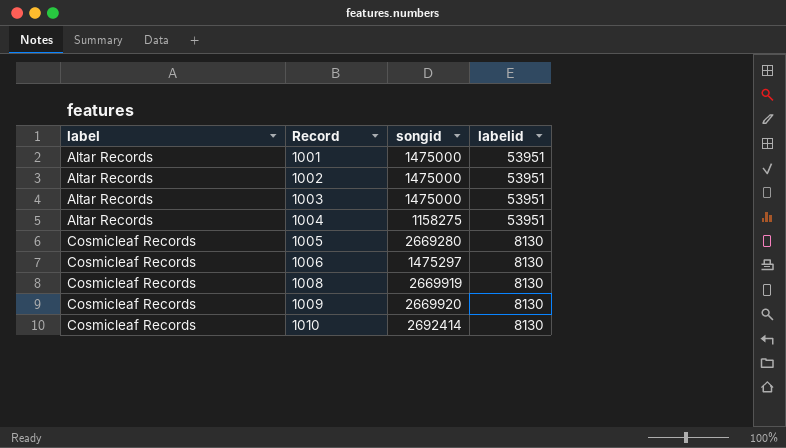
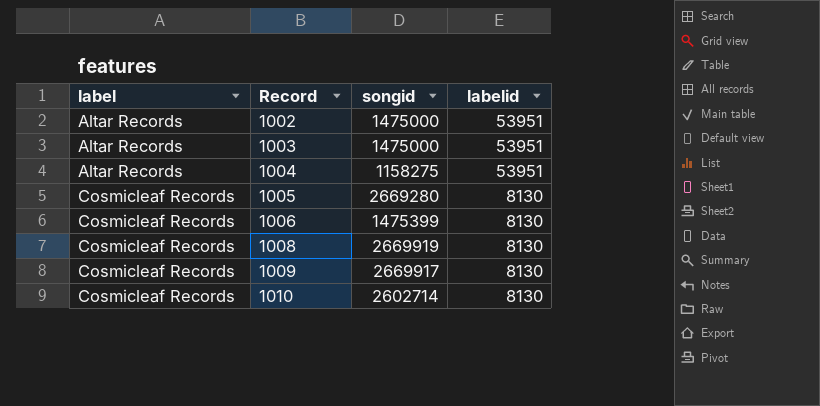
row 1001: Altar Records | 1475000 | 53951 -> none
1006 | songid: 1475297 -> 1475399
1009 | songid: 2669920 -> 2669917
1010 | songid: 2692414 -> 2602714

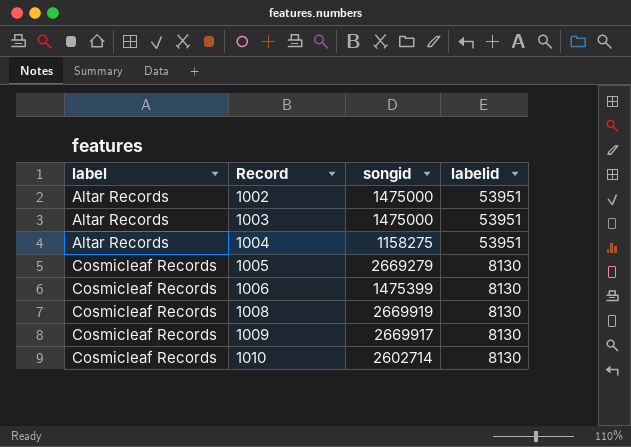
1005 | songid: 2669280 -> 2669279

